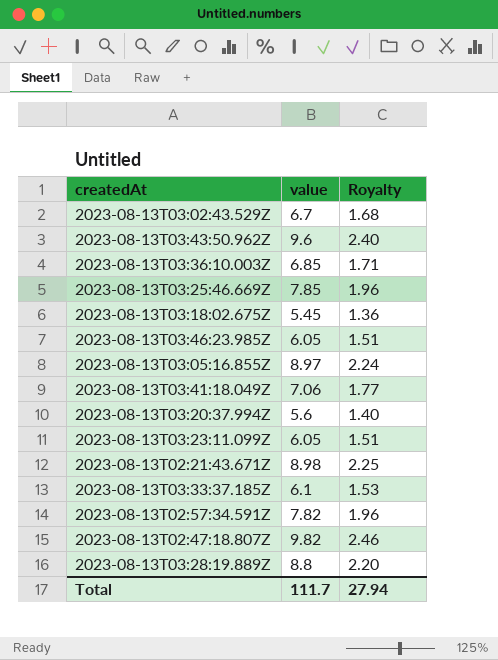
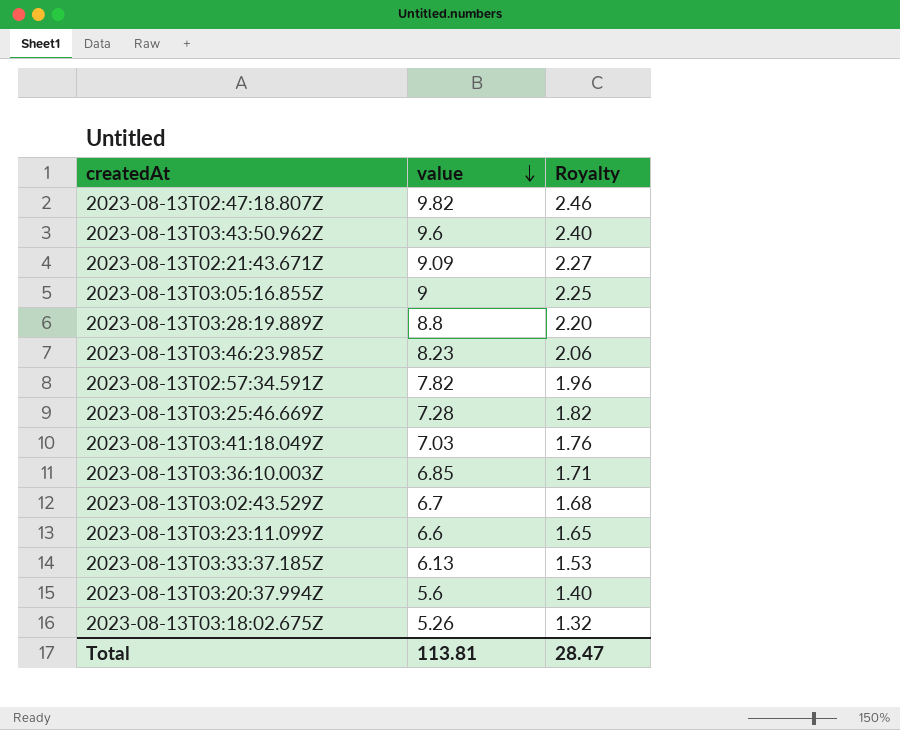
row order: none -> value descending
2023-08-13T02:21:43.671Z | value: 8.98 -> 9.09
2023-08-13T02:21:43.671Z | Royalty: 2.25 -> 2.27
2023-08-13T03:05:16.855Z | value: 8.97 -> 9
2023-08-13T03:05:16.855Z | Royalty: 2.24 -> 2.25
2023-08-13T03:46:23.985Z | value: 6.05 -> 8.23
2023-08-13T03:46:23.985Z | Royalty: 1.51 -> 2.06
2023-08-13T03:25:46.669Z | value: 7.85 -> 7.28
2023-08-13T03:25:46.669Z | Royalty: 1.96 -> 1.82
2023-08-13T03:41:18.049Z | value: 7.06 -> 7.03
2023-08-13T03:41:18.049Z | Royalty: 1.77 -> 1.76
2023-08-13T03:23:11.099Z | value: 6.05 -> 6.6
2023-08-13T03:23:11.099Z | Royalty: 1.51 -> 1.65
2023-08-13T03:33:37.185Z | value: 6.1 -> 6.13
2023-08-13T03:18:02.675Z | value: 5.45 -> 5.26
2023-08-13T03:18:02.675Z | Royalty: 1.36 -> 1.32
Total | value: 111.7 -> 113.81
Total | Royalty: 27.94 -> 28.47

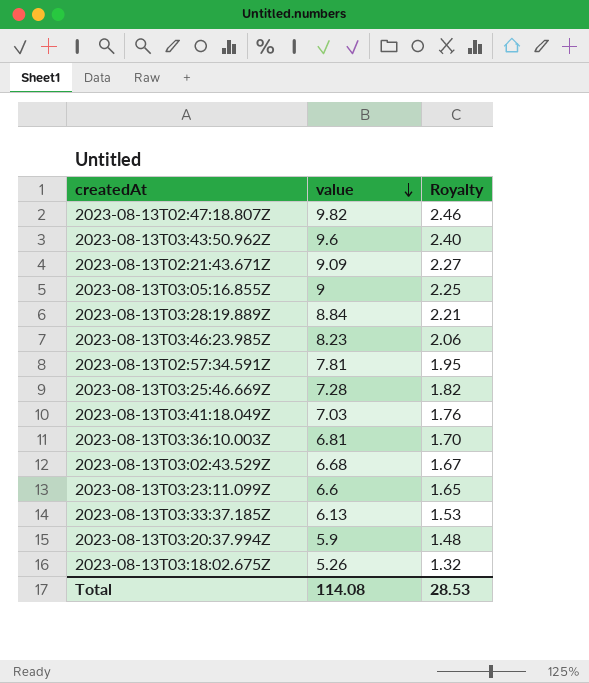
2023-08-13T03:28:19.889Z | value: 8.8 -> 8.84
2023-08-13T03:28:19.889Z | Royalty: 2.20 -> 2.21
2023-08-13T02:57:34.591Z | value: 7.82 -> 7.81
2023-08-13T02:57:34.591Z | Royalty: 1.96 -> 1.95
2023-08-13T03:36:10.003Z | value: 6.85 -> 6.81
2023-08-13T03:36:10.003Z | Royalty: 1.71 -> 1.70
2023-08-13T03:02:43.529Z | value: 6.7 -> 6.68
2023-08-13T03:02:43.529Z | Royalty: 1.68 -> 1.67
2023-08-13T03:20:37.994Z | value: 5.6 -> 5.9
2023-08-13T03:20:37.994Z | Royalty: 1.40 -> 1.48
Total | value: 113.81 -> 114.08
Total | Royalty: 28.47 -> 28.53

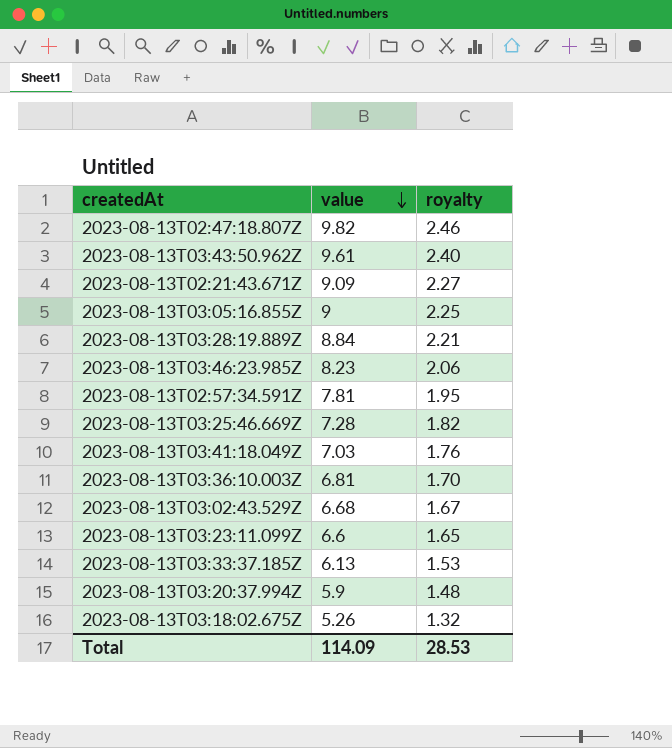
column name: Royalty -> royalty
2023-08-13T03:43:50.962Z | value: 9.6 -> 9.61
Total | value: 114.08 -> 114.09

